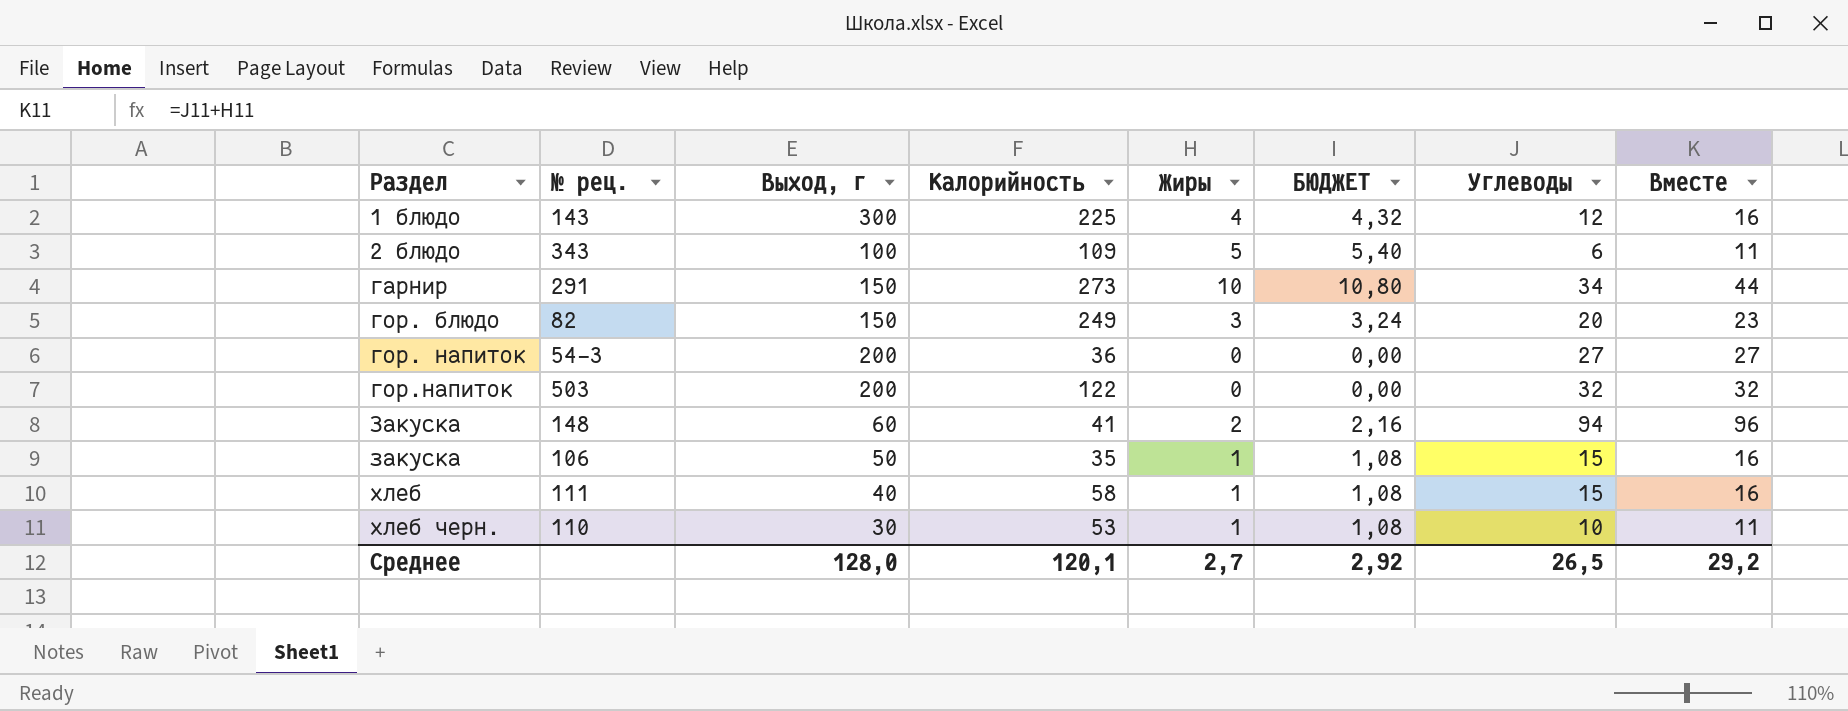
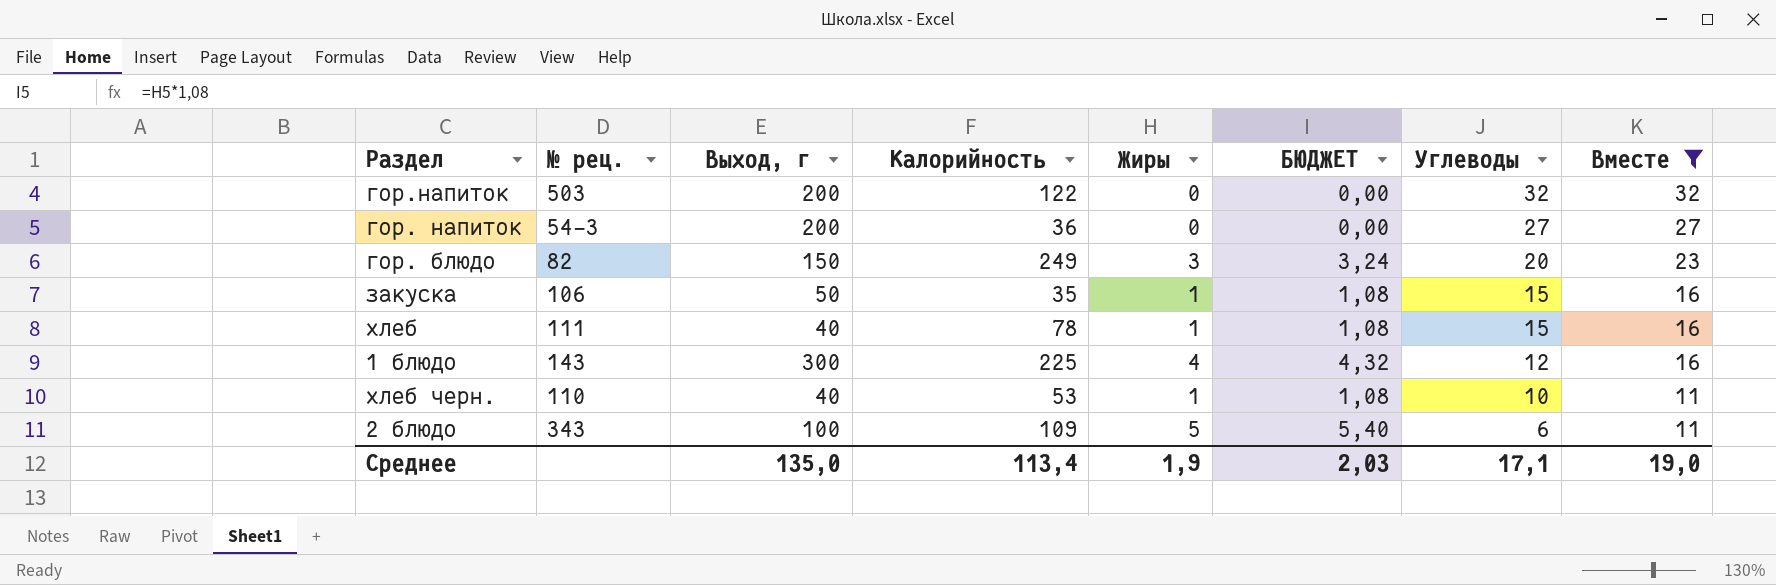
filter: none -> Вместе <= 32
row order: Раздел ascending -> Углеводы descending
хлеб | Калорийность: 58 -> 78
хлеб черн. | Выход, г: 30 -> 40
Среднее | Выход, г: 128,0 -> 135,0
Среднее | Калорийность: 120,1 -> 113,4
Среднее | Жиры: 2,7 -> 1,9
Среднее | БЮДЖЕТ: 2,92 -> 2,03
Среднее | Углеводы: 26,5 -> 17,1
Среднее | Вместе: 29,2 -> 19,0

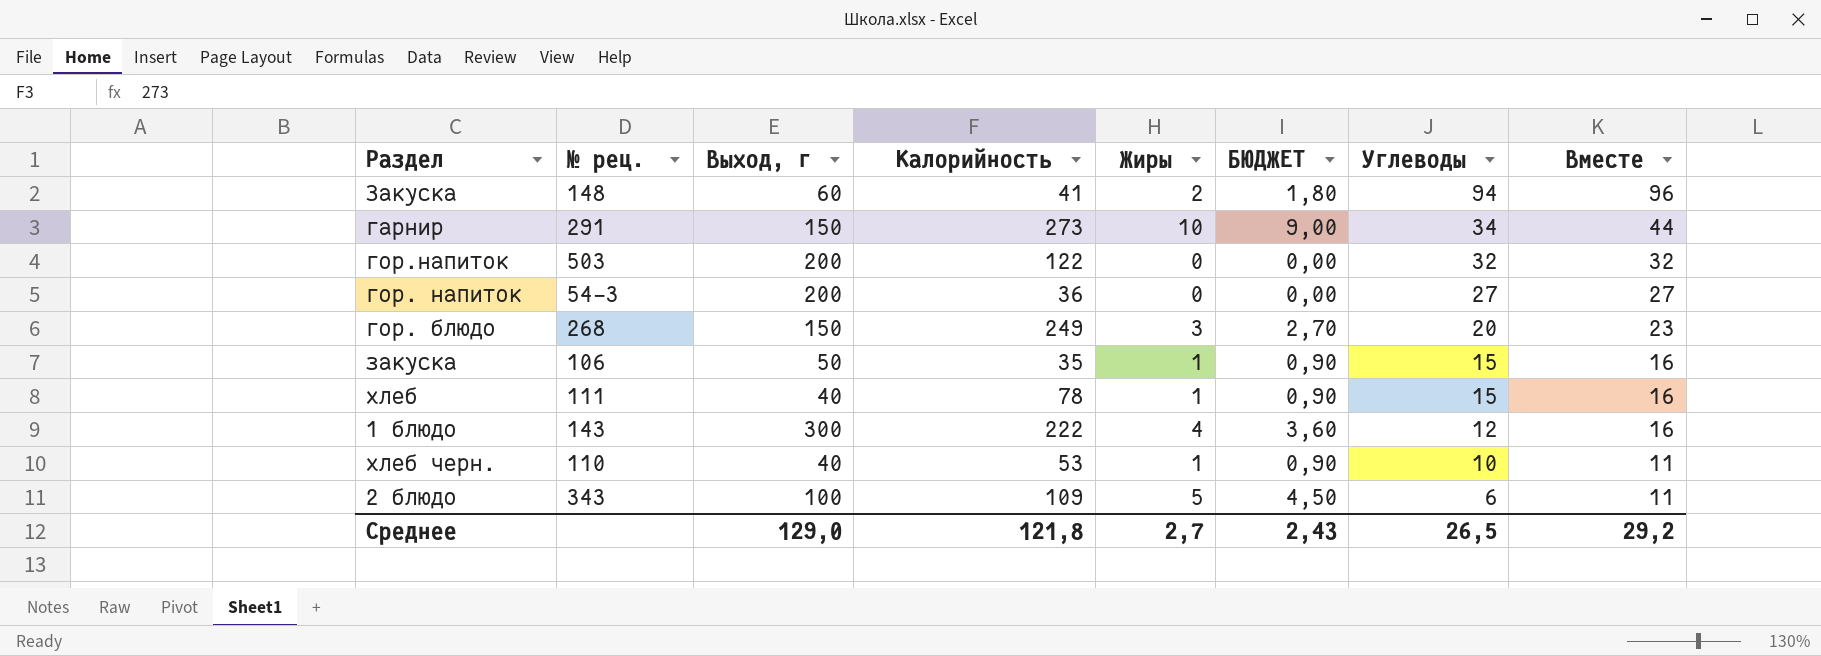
filter: Вместе <= 32 -> none
column БЮДЖЕТ | formula: [Жиры] * 1,08 -> [Жиры] * 0,9
гор. блюдо | № рец.: 82 -> 268
1 блюдо | Калорийность: 225 -> 222
Среднее | Выход, г: 135,0 -> 129,0
Среднее | Калорийность: 113,4 -> 121,8
Среднее | Жиры: 1,9 -> 2,7
Среднее | БЮДЖЕТ: 2,03 -> 2,43
Среднее | Углеводы: 17,1 -> 26,5
Среднее | Вместе: 19,0 -> 29,2

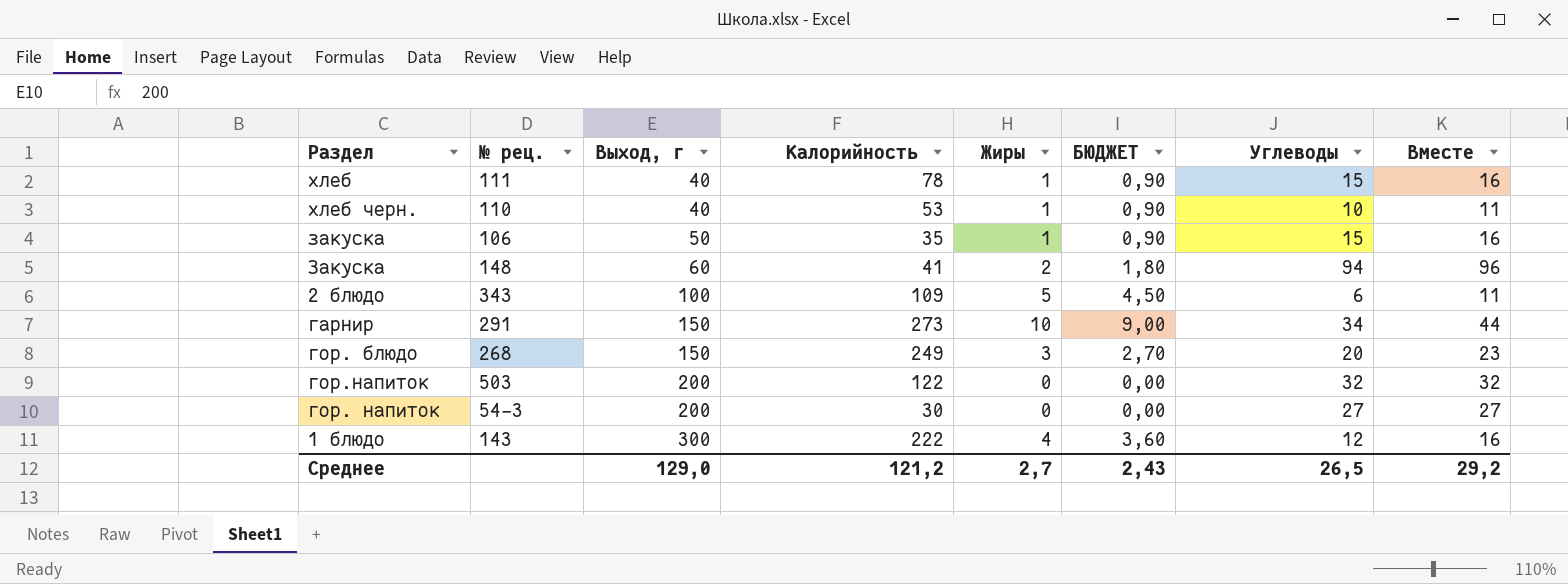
row order: Углеводы descending -> Выход, г ascending
гор. напиток | Калорийность: 36 -> 30
Среднее | Калорийность: 121,8 -> 121,2

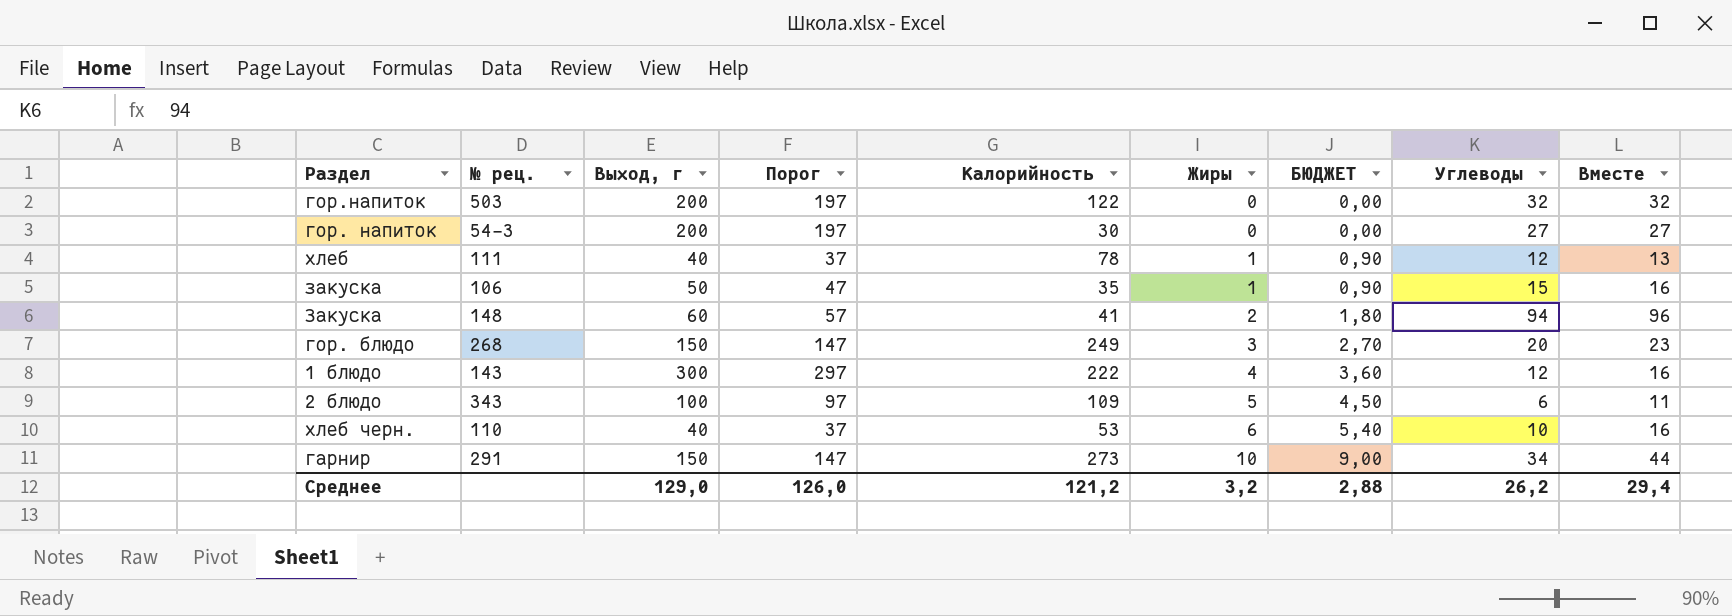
row order: Выход, г ascending -> Жиры ascending
column Порог | formula: none -> [Выход, г] - 3
хлеб | Углеводы: 15 -> 12
хлеб | Вместе: 16 -> 13
хлеб черн. | Жиры: 1 -> 6
хлеб черн. | БЮДЖЕТ: 0,90 -> 5,40
хлеб черн. | Вместе: 11 -> 16
Среднее | Жиры: 2,7 -> 3,2
Среднее | БЮДЖЕТ: 2,43 -> 2,88
Среднее | Углеводы: 26,5 -> 26,2
Среднее | Вместе: 29,2 -> 29,4

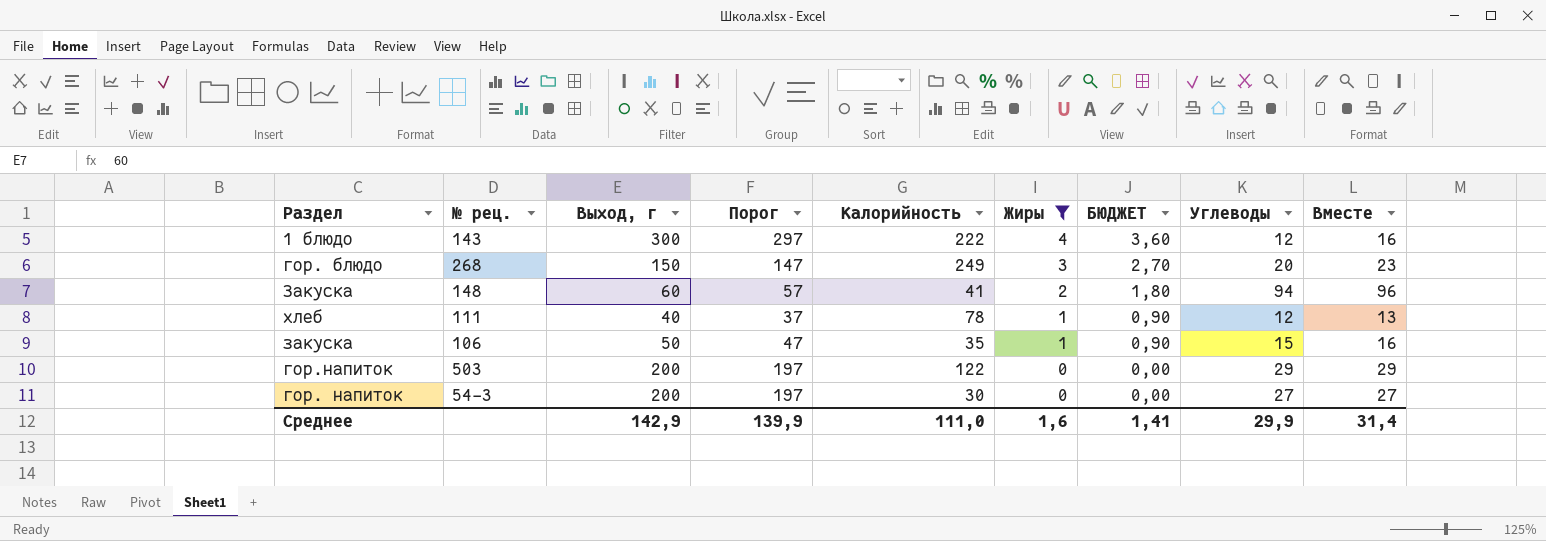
filter: none -> Жиры <= 4
row order: Жиры ascending -> Жиры descending
гор.напиток | Углеводы: 32 -> 29
гор.напиток | Вместе: 32 -> 29
Среднее | Выход, г: 129,0 -> 142,9
Среднее | Порог: 126,0 -> 139,9
Среднее | Калорийность: 121,2 -> 111,0
Среднее | Жиры: 3,2 -> 1,6
Среднее | БЮДЖЕТ: 2,88 -> 1,41
Среднее | Углеводы: 26,2 -> 29,9
Среднее | Вместе: 29,4 -> 31,4

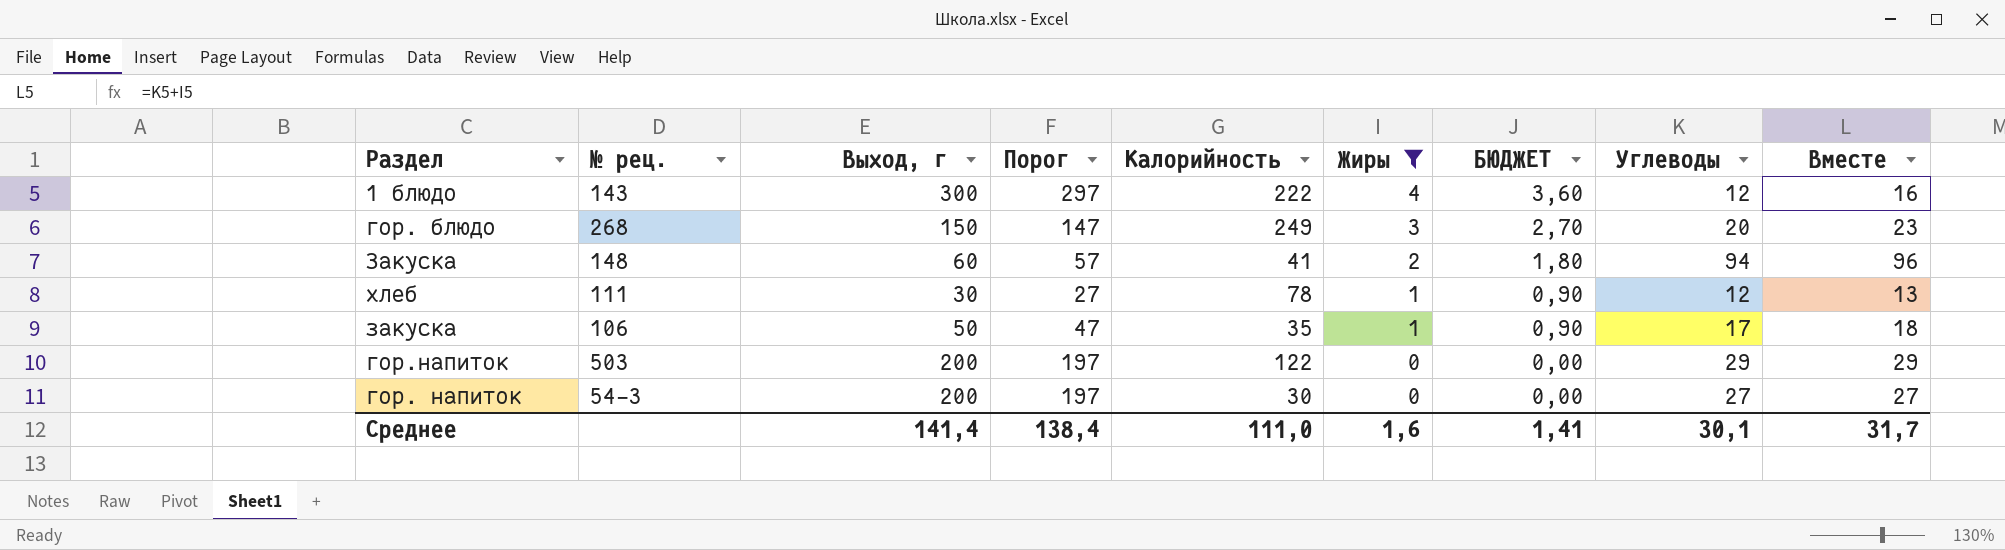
хлеб | Выход, г: 40 -> 30
хлеб | Порог: 37 -> 27
закуска | Углеводы: 15 -> 17
закуска | Вместе: 16 -> 18
Среднее | Выход, г: 142,9 -> 141,4
Среднее | Порог: 139,9 -> 138,4
Среднее | Углеводы: 29,9 -> 30,1
Среднее | Вместе: 31,4 -> 31,7

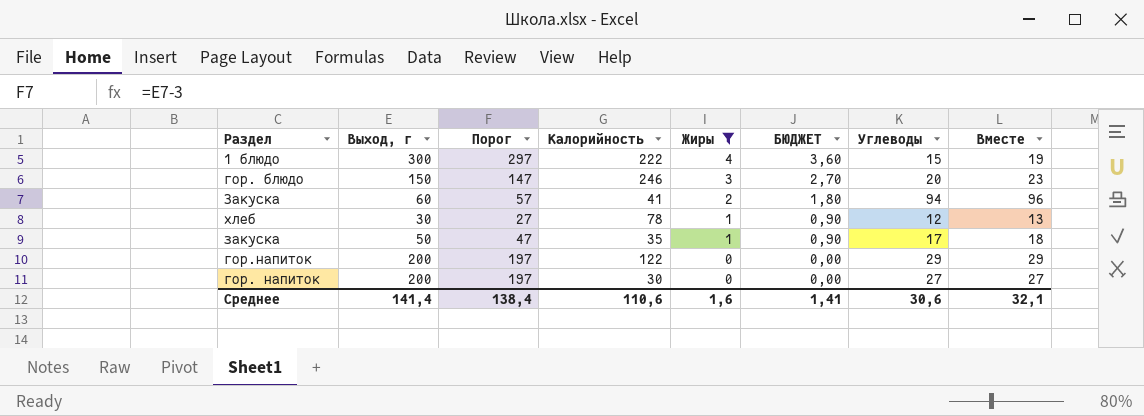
column № рец. | position: 2 -> none
1 блюдо | Углеводы: 12 -> 15
1 блюдо | Вместе: 16 -> 19
гор. блюдо | Калорийность: 249 -> 246
Среднее | Калорийность: 111,0 -> 110,6
Среднее | Углеводы: 30,1 -> 30,6
Среднее | Вместе: 31,7 -> 32,1

